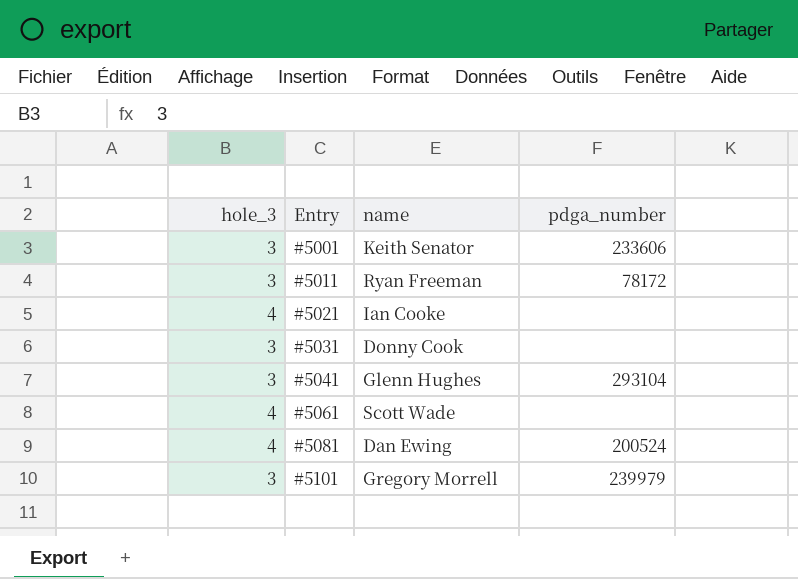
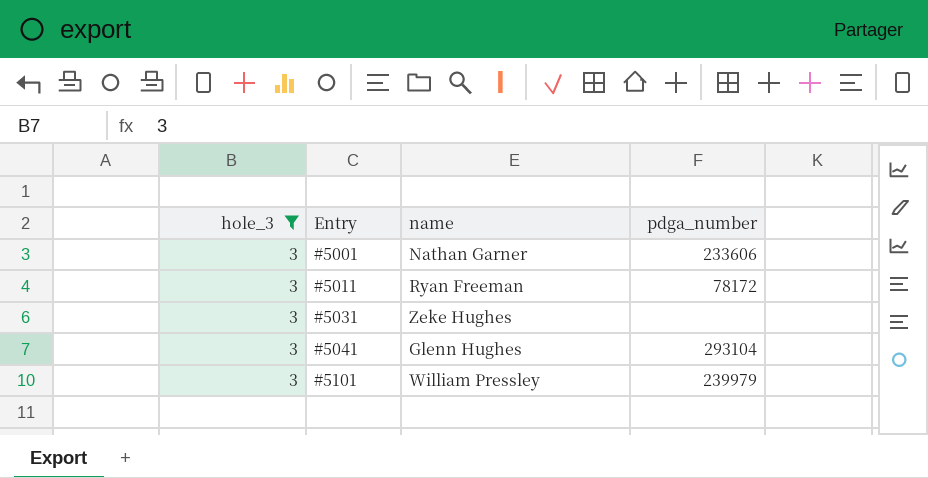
filter: none -> hole_3 = 3
#5001 | name: Keith Senator -> Nathan Garner
#5031 | name: Donny Cook -> Zeke Hughes
#5101 | name: Gregory Morrell -> William Pressley

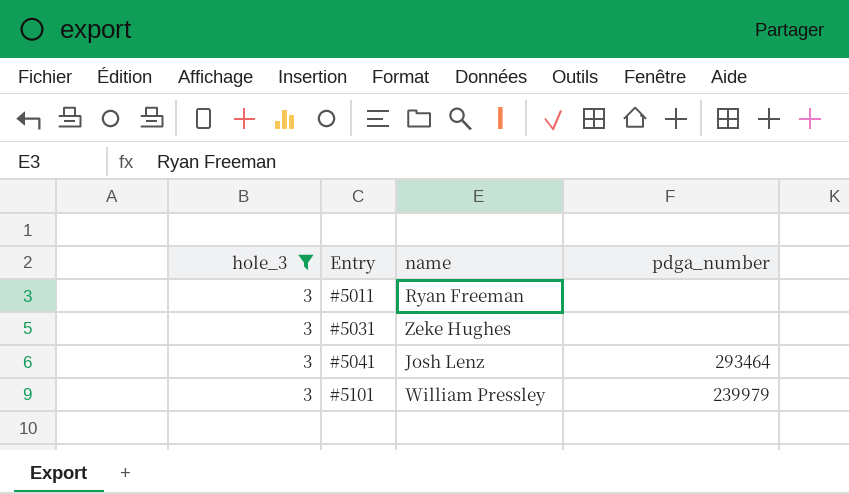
row #5001: 3 | Nathan Garner | 233606 -> none
#5011 | pdga_number: 78172 -> none
#5041 | name: Glenn Hughes -> Josh Lenz
#5041 | pdga_number: 293104 -> 293464

